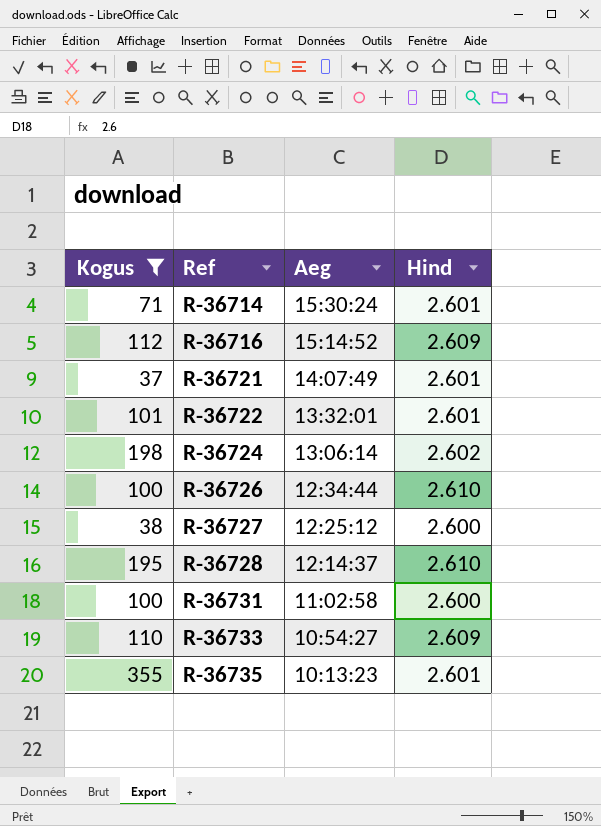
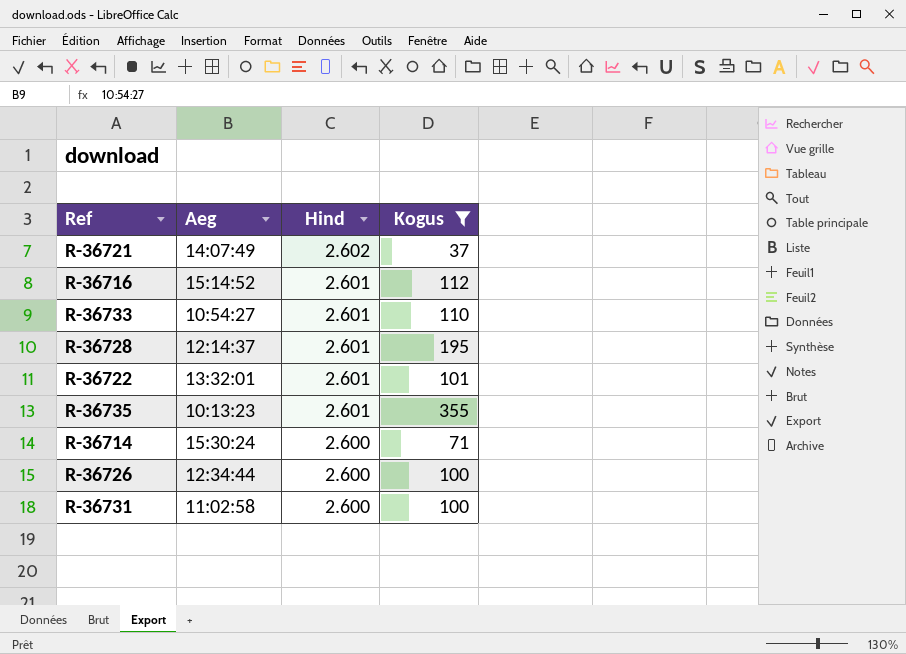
row order: Ref ascending -> Hind descending
column Kogus | position: 1 -> 4
row R-36724: 198 | 13:06:14 | 2.602 -> none
row R-36727: 38 | 12:25:12 | 2.600 -> none
R-36721 | Hind: 2.601 -> 2.602
R-36716 | Hind: 2.609 -> 2.601
R-36733 | Hind: 2.609 -> 2.601
R-36728 | Hind: 2.610 -> 2.601
R-36714 | Hind: 2.601 -> 2.600
R-36726 | Hind: 2.610 -> 2.600

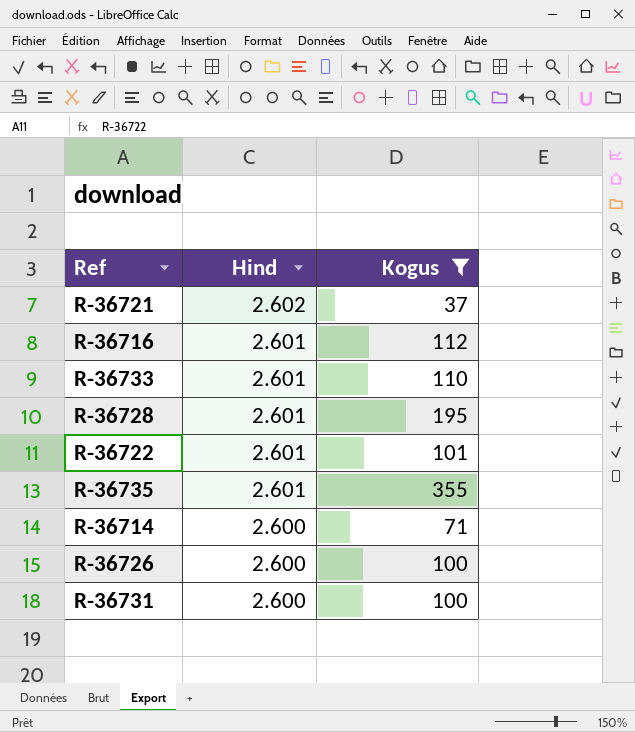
column Aeg | position: 2 -> none

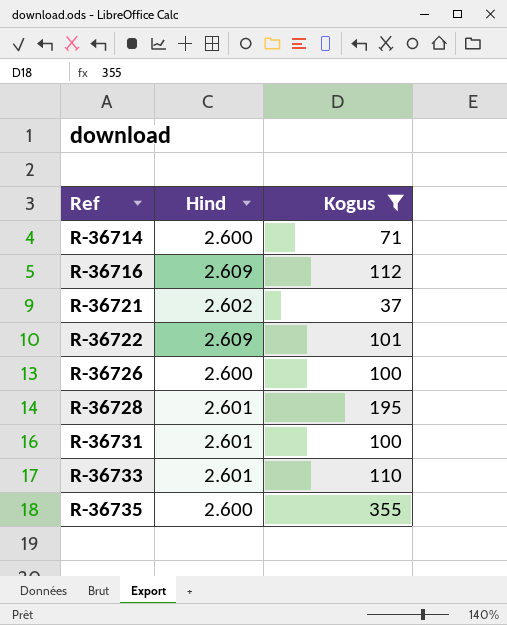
row order: Hind descending -> Ref ascending
R-36716 | Hind: 2.601 -> 2.609
R-36722 | Hind: 2.601 -> 2.609
R-36731 | Hind: 2.600 -> 2.601
R-36735 | Hind: 2.601 -> 2.600

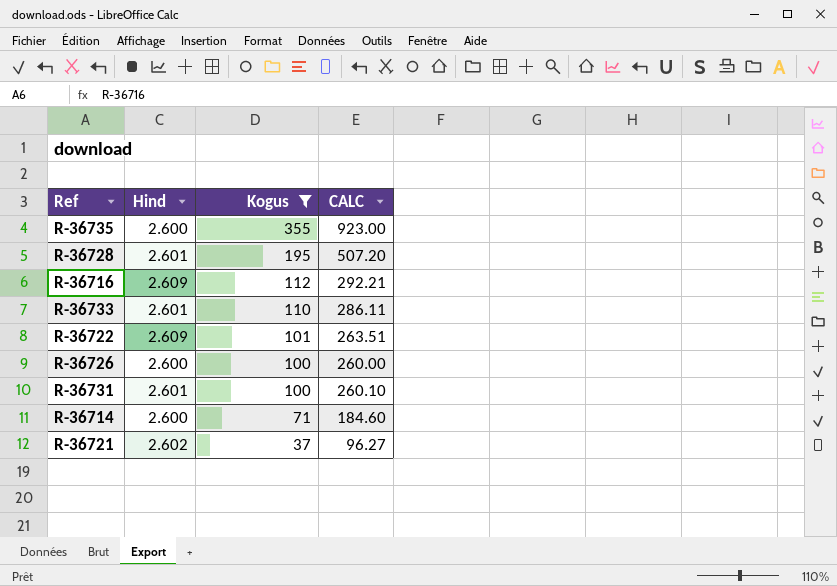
row order: Ref ascending -> Kogus descending
column CALC | formula: none -> [Hind] * [Kogus]

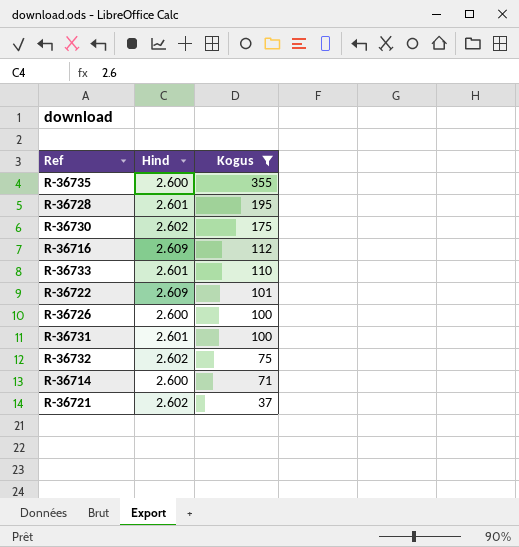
column CALC | formula: [Hind] * [Kogus] -> none
row R-36730: none -> 2.602 | 175
row R-36732: none -> 2.602 | 75

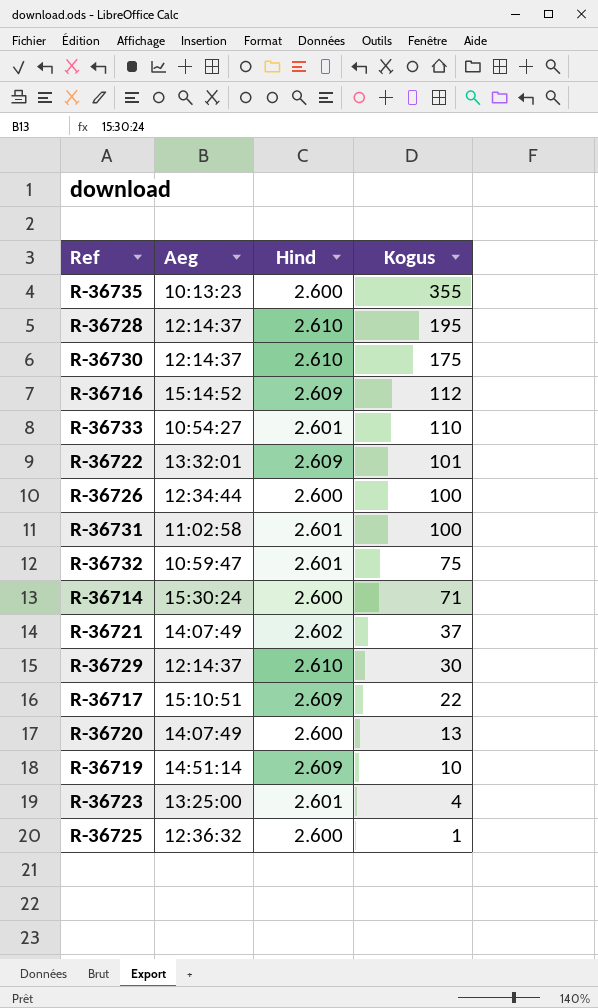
filter: Kogus >= 37 -> none
column Aeg | position: none -> 2
R-36728 | Hind: 2.601 -> 2.610
R-36730 | Hind: 2.602 -> 2.610
R-36732 | Hind: 2.602 -> 2.601

